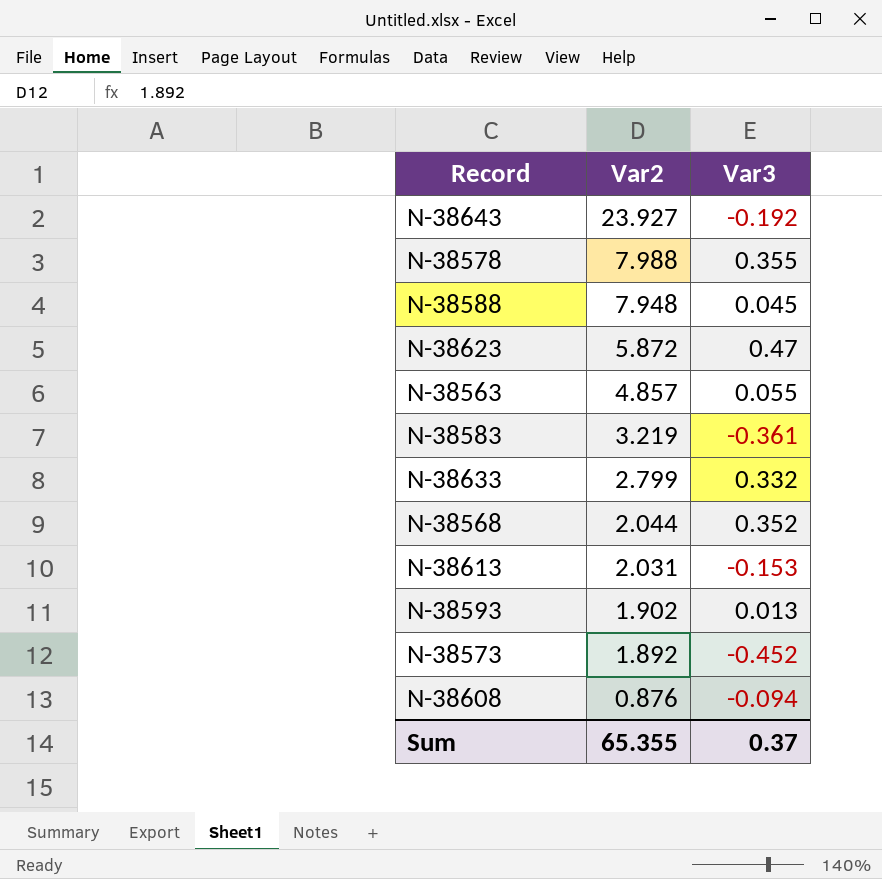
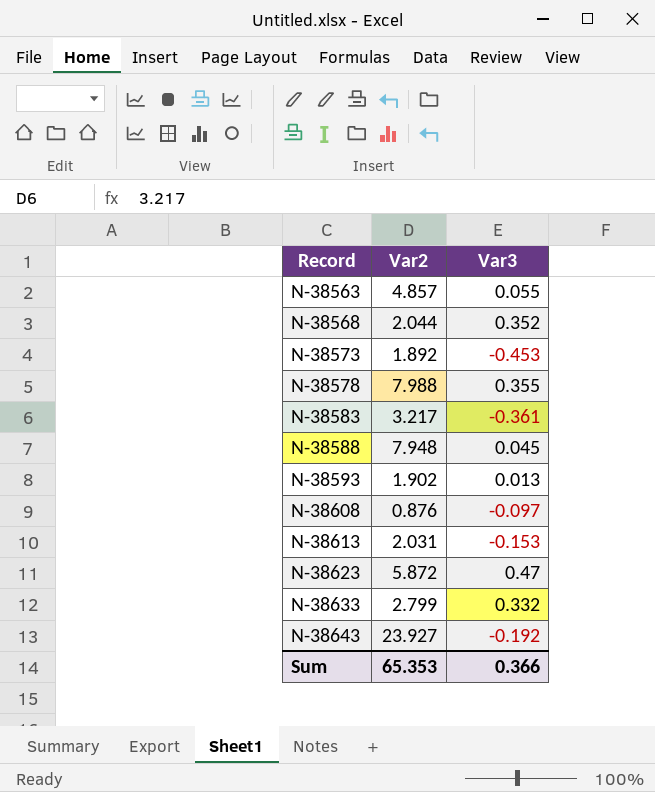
row order: Var2 descending -> Record ascending
N-38573 | Var3: -0.452 -> -0.453
N-38583 | Var2: 3.219 -> 3.217
N-38608 | Var3: -0.094 -> -0.097
Sum | Var2: 65.355 -> 65.353
Sum | Var3: 0.37 -> 0.366

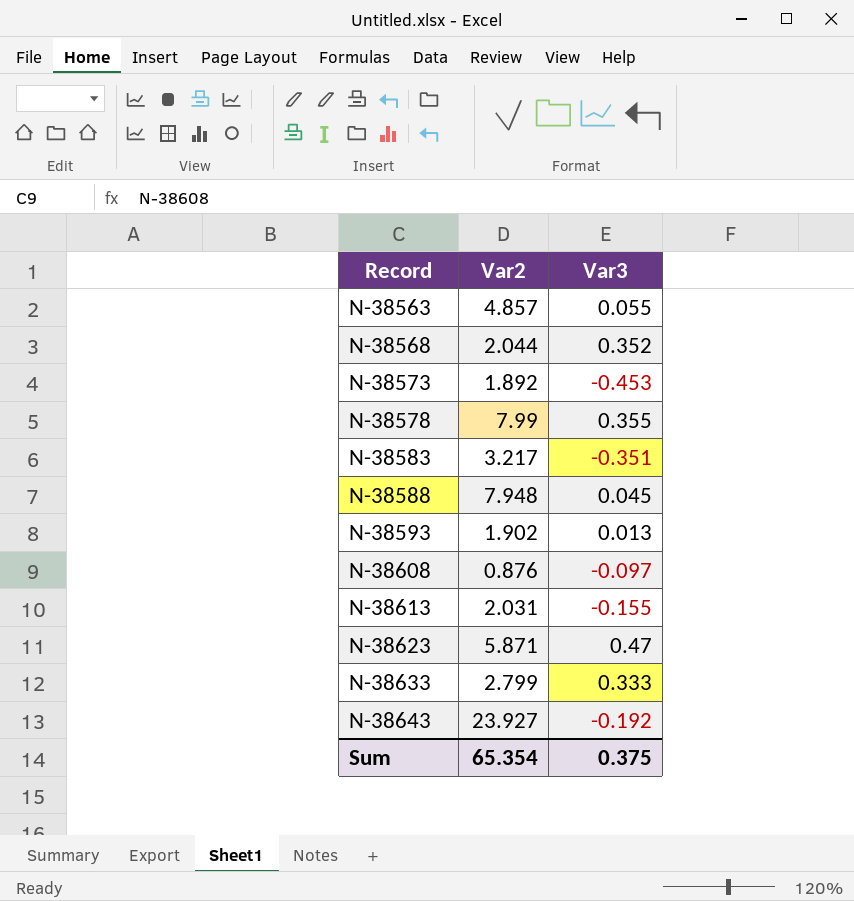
N-38578 | Var2: 7.988 -> 7.99
N-38583 | Var3: -0.361 -> -0.351
N-38613 | Var3: -0.153 -> -0.155
N-38623 | Var2: 5.872 -> 5.871
N-38633 | Var3: 0.332 -> 0.333
Sum | Var2: 65.353 -> 65.354
Sum | Var3: 0.366 -> 0.375

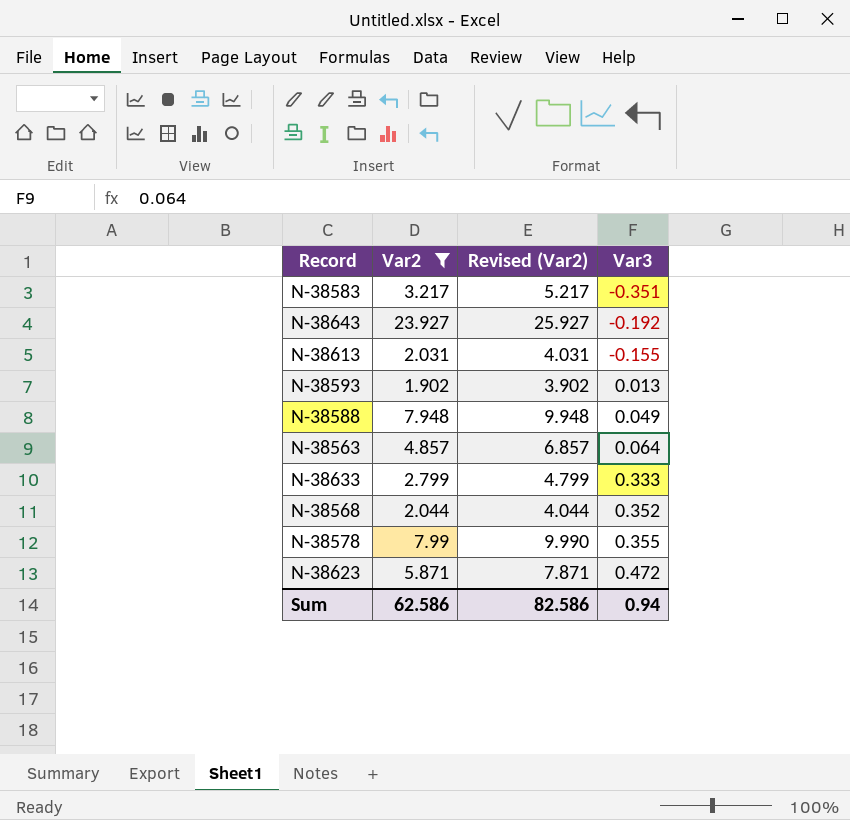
filter: none -> Var2 >= 1.902
row order: Record ascending -> Var3 ascending
column Revised (Var2) | formula: none -> [Var2] + 2
N-38588 | Var3: 0.045 -> 0.049
N-38563 | Var3: 0.055 -> 0.064
N-38623 | Var3: 0.47 -> 0.472
Sum | Var2: 65.354 -> 62.586
Sum | Var3: 0.375 -> 0.94

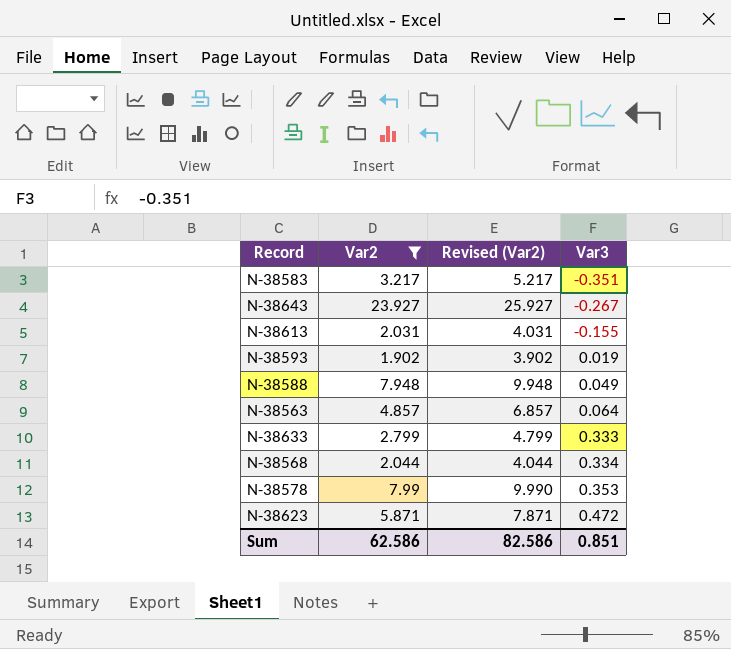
N-38643 | Var3: -0.192 -> -0.267
N-38593 | Var3: 0.013 -> 0.019
N-38568 | Var3: 0.352 -> 0.334
N-38578 | Var3: 0.355 -> 0.353
Sum | Var3: 0.94 -> 0.851

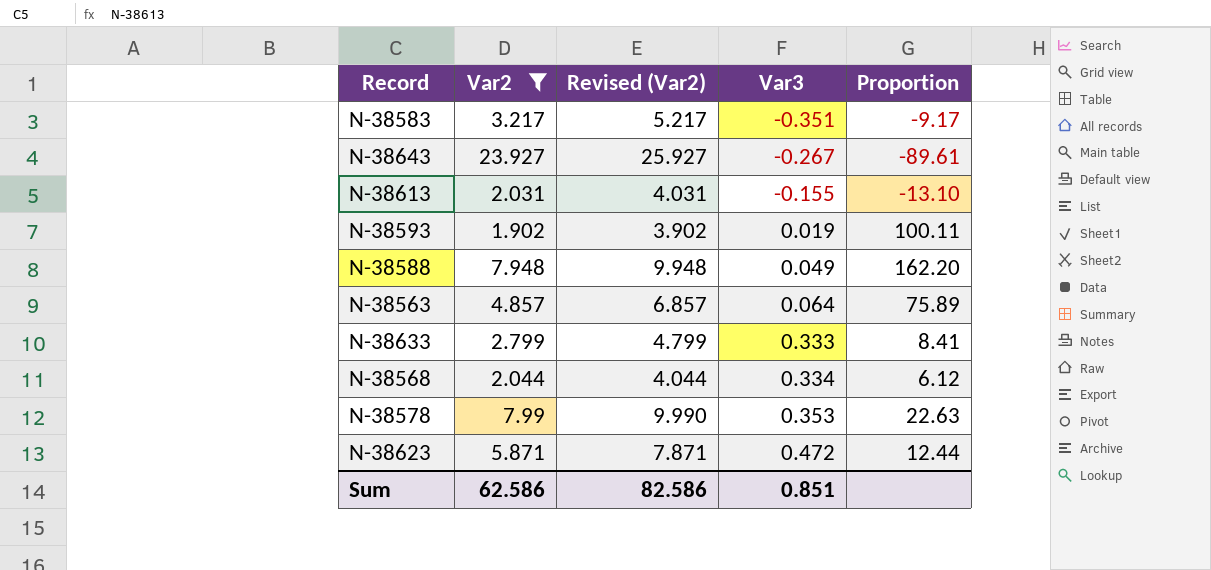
column Proportion | formula: none -> [Var2] / [Var3]

